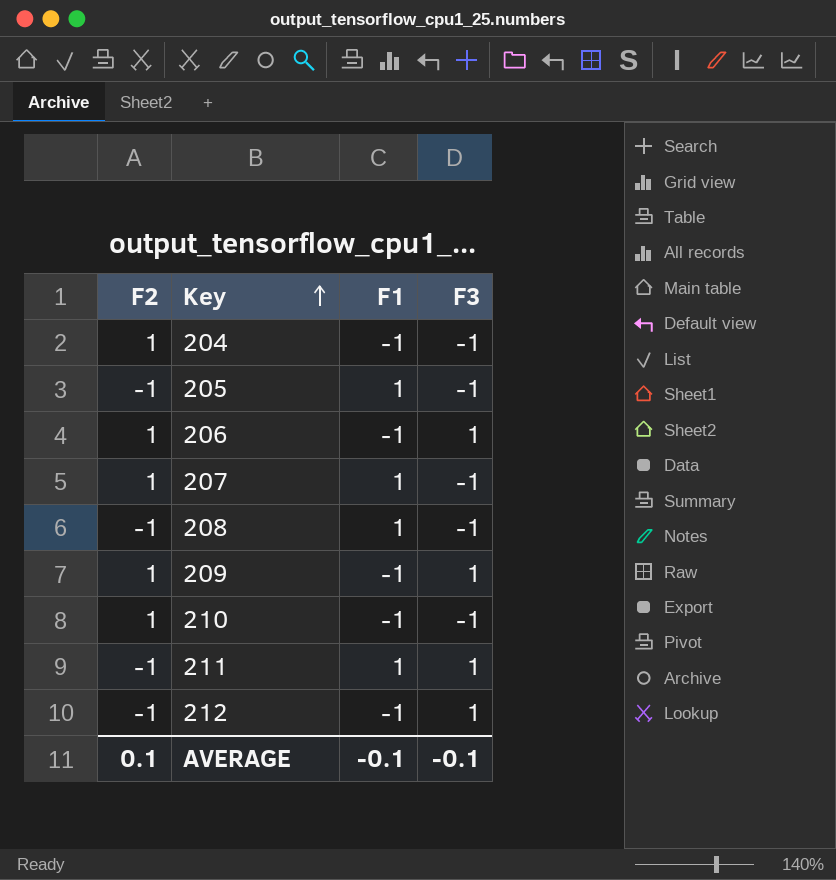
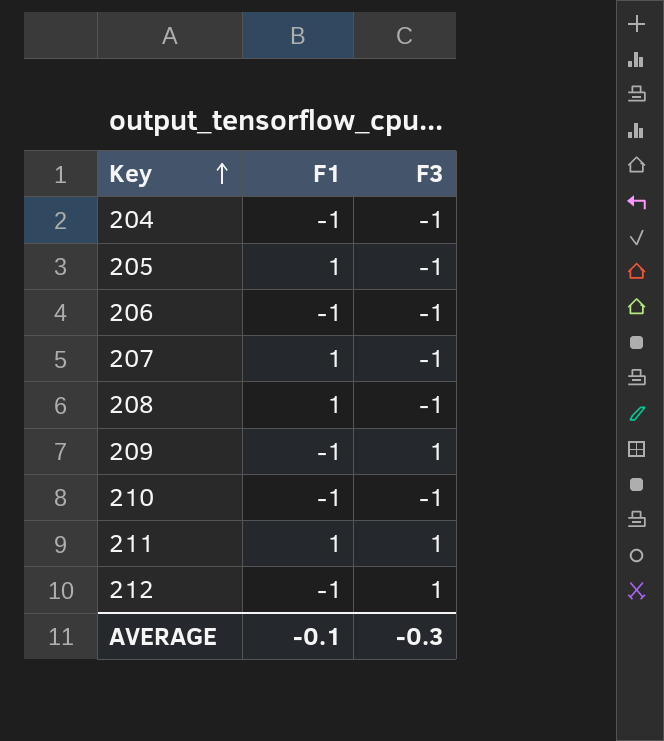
column F2 | position: 1 -> none
206 | F3: 1 -> -1
AVERAGE | F3: -0.1 -> -0.3

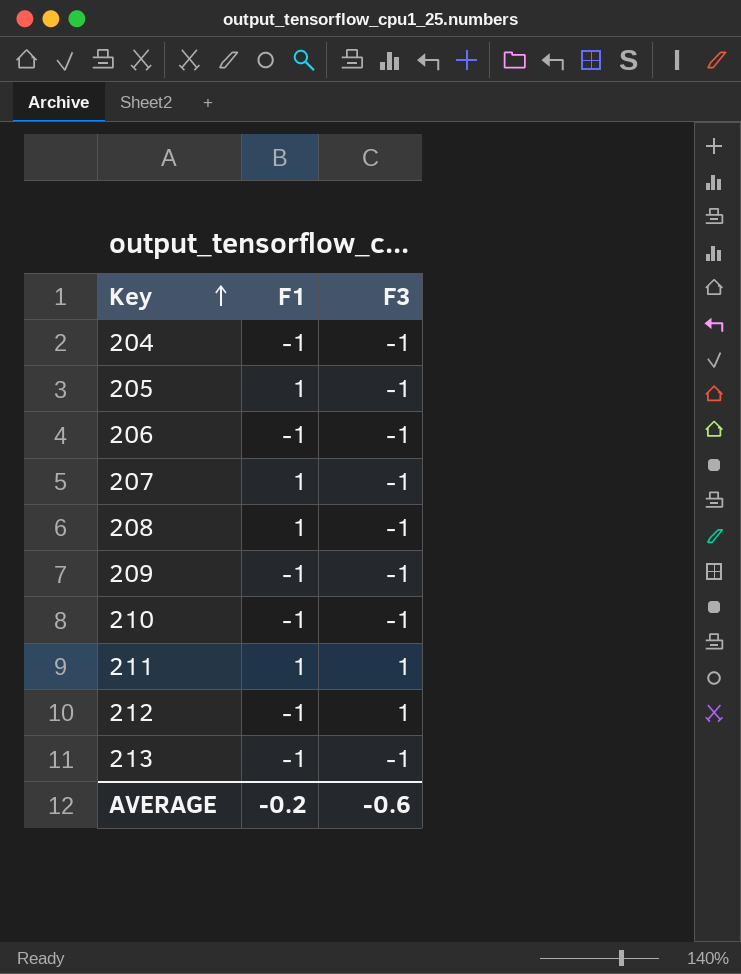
209 | F3: 1 -> -1
row 213: none -> -1 | -1
AVERAGE | F1: -0.1 -> -0.2
AVERAGE | F3: -0.3 -> -0.6

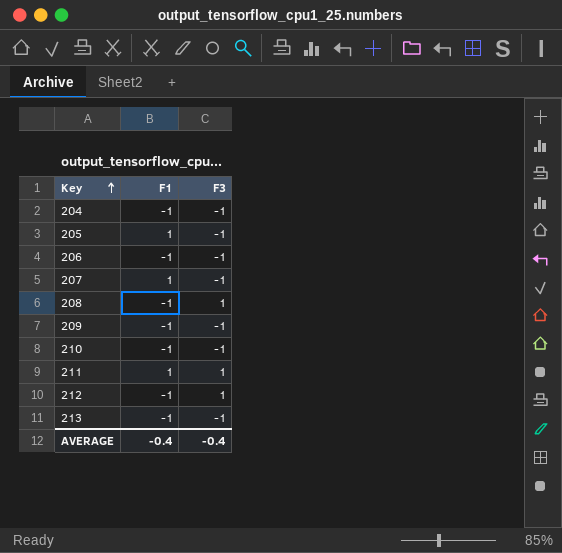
208 | F1: 1 -> -1
208 | F3: -1 -> 1
AVERAGE | F1: -0.2 -> -0.4
AVERAGE | F3: -0.6 -> -0.4

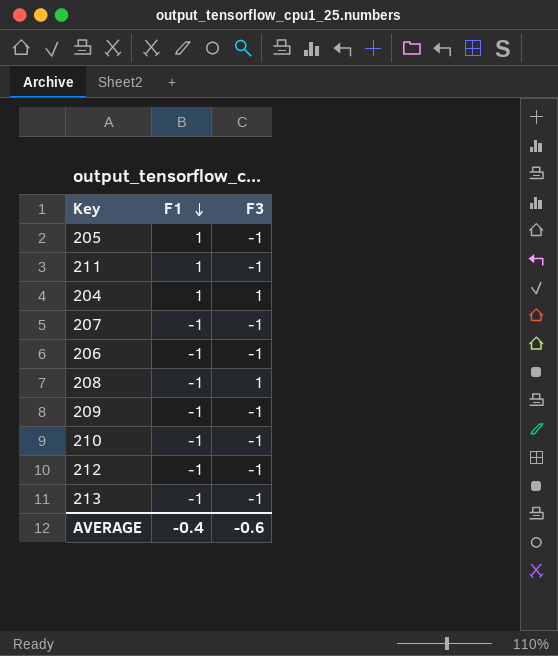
row order: Key ascending -> F1 descending
211 | F3: 1 -> -1
204 | F1: -1 -> 1
204 | F3: -1 -> 1
207 | F1: 1 -> -1
212 | F3: 1 -> -1
AVERAGE | F3: -0.4 -> -0.6

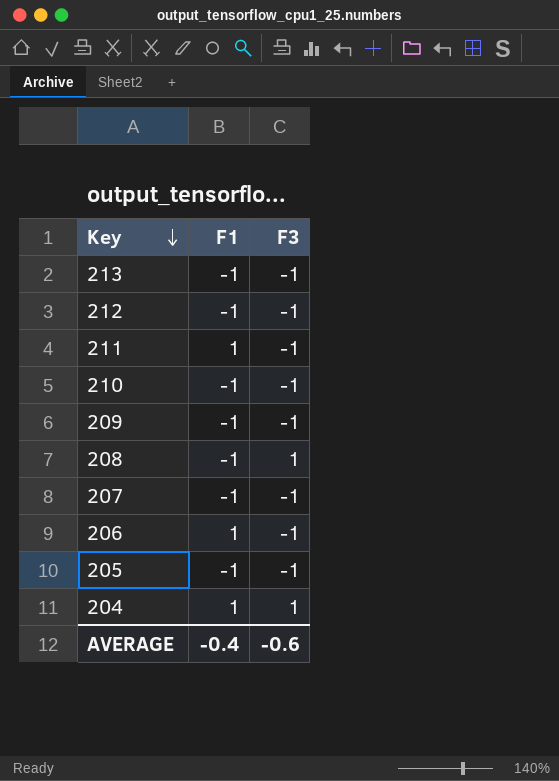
row order: F1 descending -> Key descending
206 | F1: -1 -> 1
205 | F1: 1 -> -1

